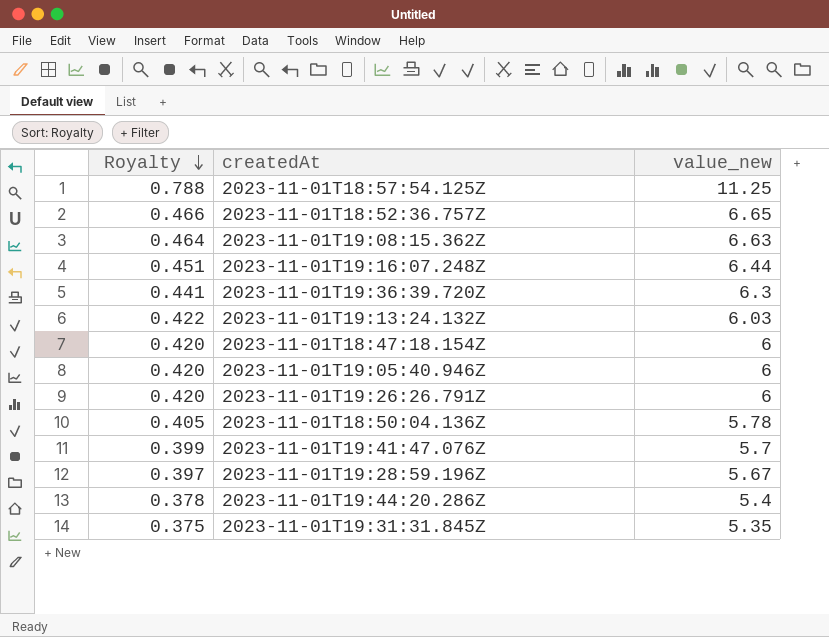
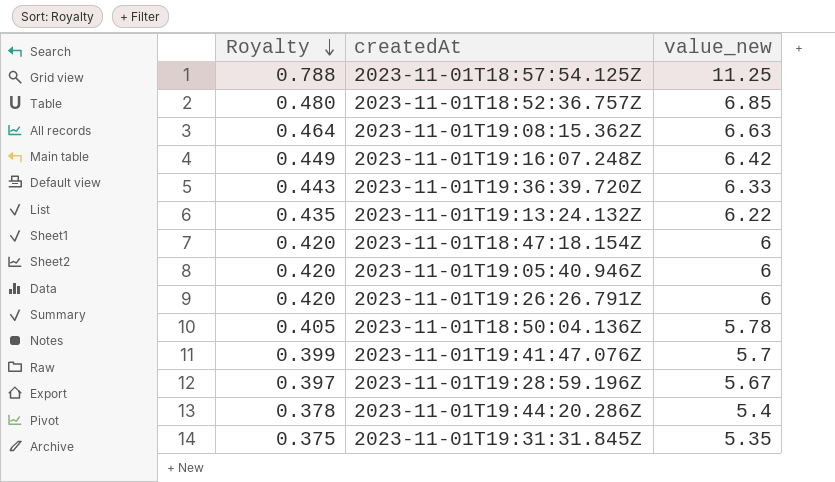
2023-11-01T18:52:36.757Z | Royalty: 0.466 -> 0.480
2023-11-01T18:52:36.757Z | value_new: 6.65 -> 6.85
2023-11-01T19:16:07.248Z | Royalty: 0.451 -> 0.449
2023-11-01T19:16:07.248Z | value_new: 6.44 -> 6.42
2023-11-01T19:36:39.720Z | Royalty: 0.441 -> 0.443
2023-11-01T19:36:39.720Z | value_new: 6.3 -> 6.33
2023-11-01T19:13:24.132Z | Royalty: 0.422 -> 0.435
2023-11-01T19:13:24.132Z | value_new: 6.03 -> 6.22

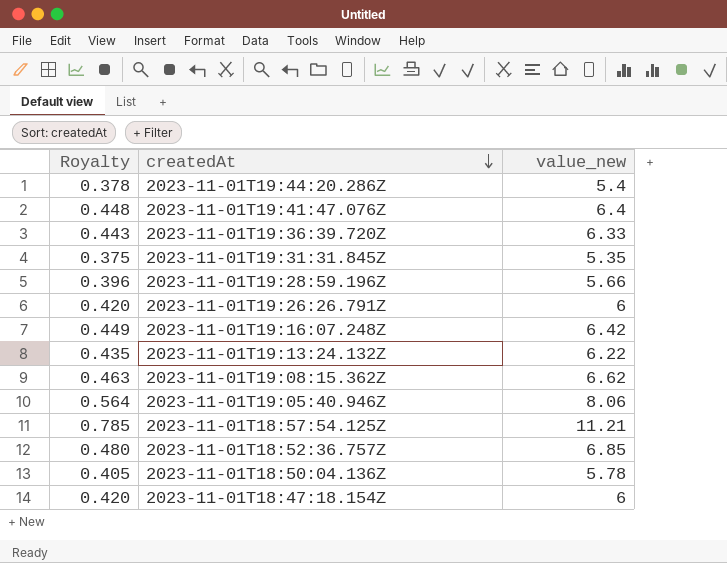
row order: Royalty descending -> createdAt descending
2023-11-01T19:41:47.076Z | Royalty: 0.399 -> 0.448
2023-11-01T19:41:47.076Z | value_new: 5.7 -> 6.4
2023-11-01T19:28:59.196Z | Royalty: 0.397 -> 0.396
2023-11-01T19:28:59.196Z | value_new: 5.67 -> 5.66
2023-11-01T19:08:15.362Z | Royalty: 0.464 -> 0.463
2023-11-01T19:08:15.362Z | value_new: 6.63 -> 6.62
2023-11-01T19:05:40.946Z | Royalty: 0.420 -> 0.564
2023-11-01T19:05:40.946Z | value_new: 6 -> 8.06
2023-11-01T18:57:54.125Z | Royalty: 0.788 -> 0.785
2023-11-01T18:57:54.125Z | value_new: 11.25 -> 11.21

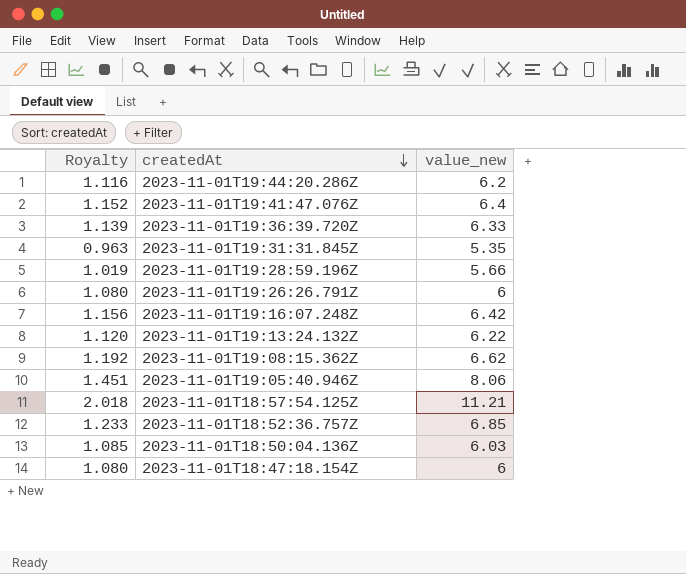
column Royalty | formula: [value_new] * 0.07 -> [value_new] * 0.18
2023-11-01T19:44:20.286Z | value_new: 5.4 -> 6.2
2023-11-01T18:50:04.136Z | value_new: 5.78 -> 6.03

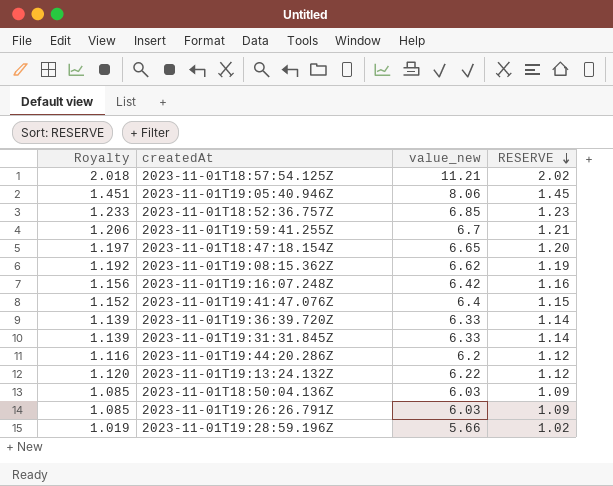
row order: createdAt descending -> RESERVE descending
column RESERVE | formula: none -> [value_new] * 0.18
row 2023-11-01T19:59:41.255Z: none -> 1.206 | 6.7 | 1.21
2023-11-01T18:47:18.154Z | Royalty: 1.080 -> 1.197
2023-11-01T18:47:18.154Z | value_new: 6 -> 6.65
2023-11-01T19:31:31.845Z | Royalty: 0.963 -> 1.139
2023-11-01T19:31:31.845Z | value_new: 5.35 -> 6.33
2023-11-01T19:26:26.791Z | Royalty: 1.080 -> 1.085
2023-11-01T19:26:26.791Z | value_new: 6 -> 6.03

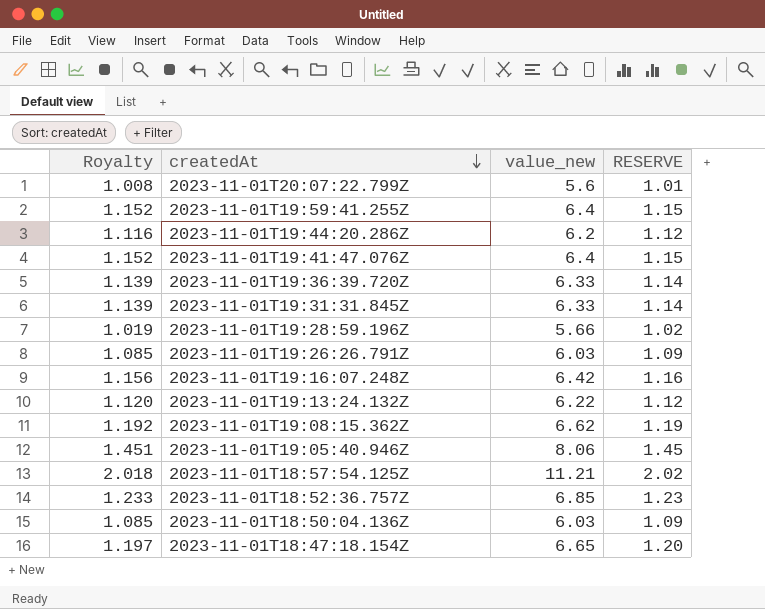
row order: RESERVE descending -> createdAt descending
row 2023-11-01T20:07:22.799Z: none -> 1.008 | 5.6 | 1.01
2023-11-01T19:59:41.255Z | Royalty: 1.206 -> 1.152
2023-11-01T19:59:41.255Z | value_new: 6.7 -> 6.4
2023-11-01T19:59:41.255Z | RESERVE: 1.21 -> 1.15

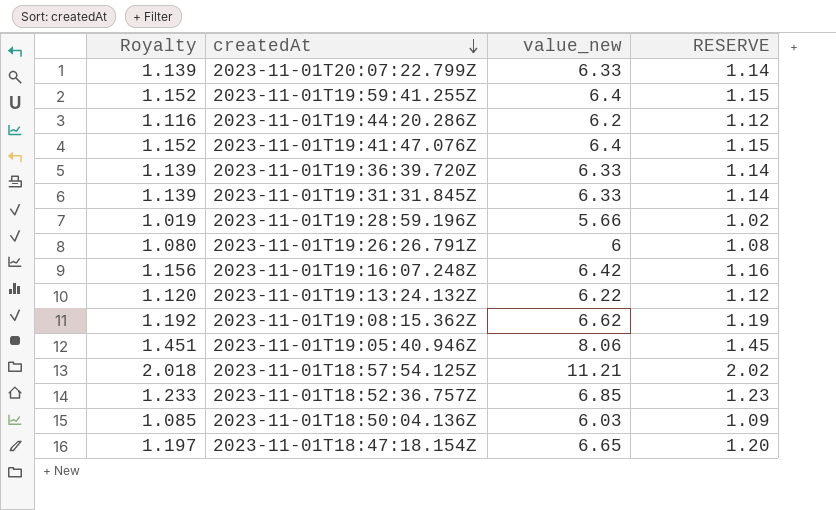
2023-11-01T20:07:22.799Z | Royalty: 1.008 -> 1.139
2023-11-01T20:07:22.799Z | value_new: 5.6 -> 6.33
2023-11-01T20:07:22.799Z | RESERVE: 1.01 -> 1.14
2023-11-01T19:26:26.791Z | Royalty: 1.085 -> 1.080
2023-11-01T19:26:26.791Z | value_new: 6.03 -> 6
2023-11-01T19:26:26.791Z | RESERVE: 1.09 -> 1.08

